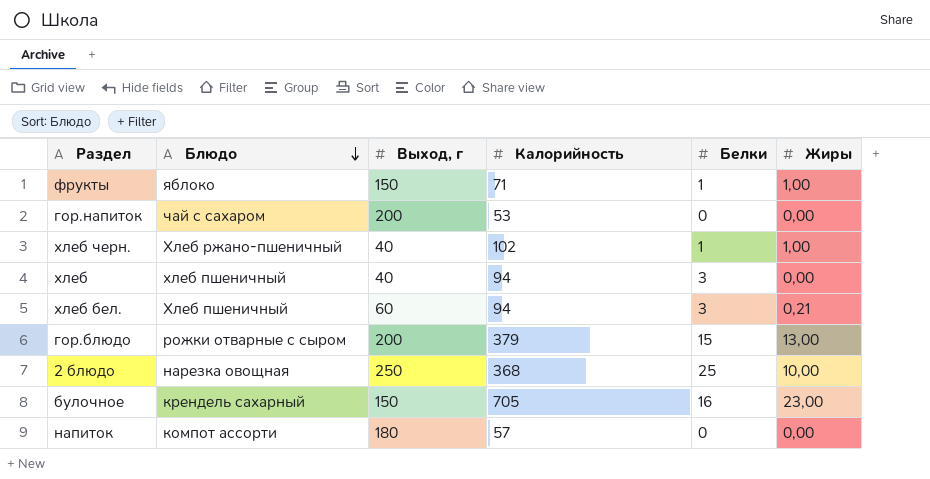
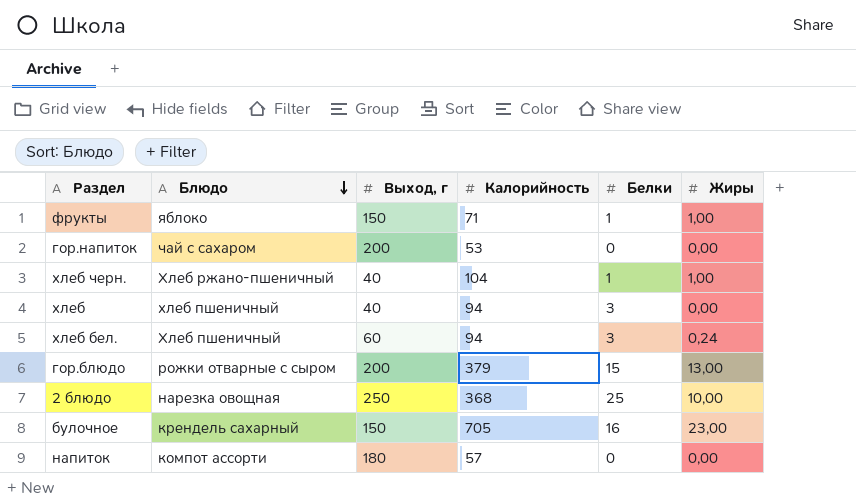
хлеб черн. | Калорийность: 102 -> 104
хлеб бел. | Жиры: 0,21 -> 0,24

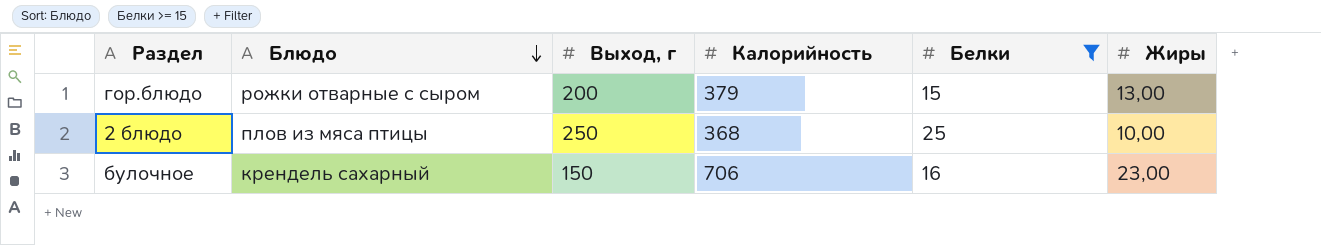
filter: none -> Белки >= 15
2 блюдо | Блюдо: нарезка овощная -> плов из мяса птицы
булочное | Калорийность: 705 -> 706

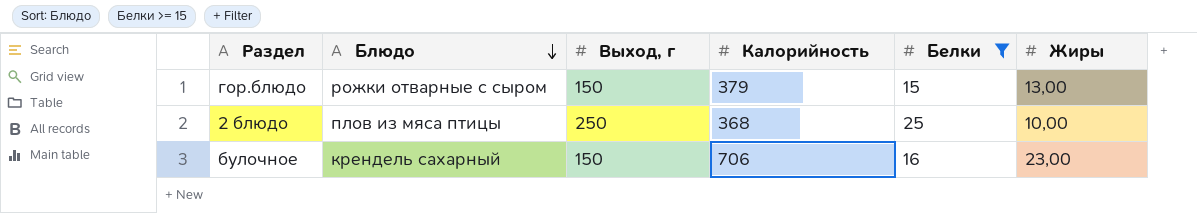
гор.блюдо | Выход, г: 200 -> 150

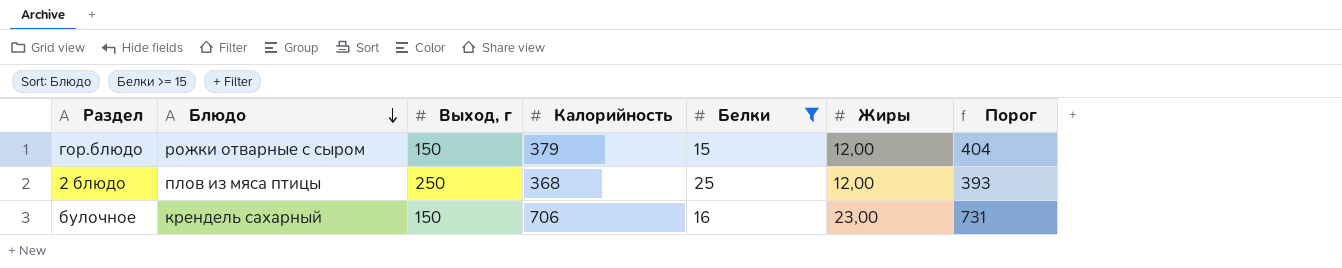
column Порог | formula: none -> [Калорийность] + 25
гор.блюдо | Жиры: 13,00 -> 12,00
2 блюдо | Жиры: 10,00 -> 12,00

